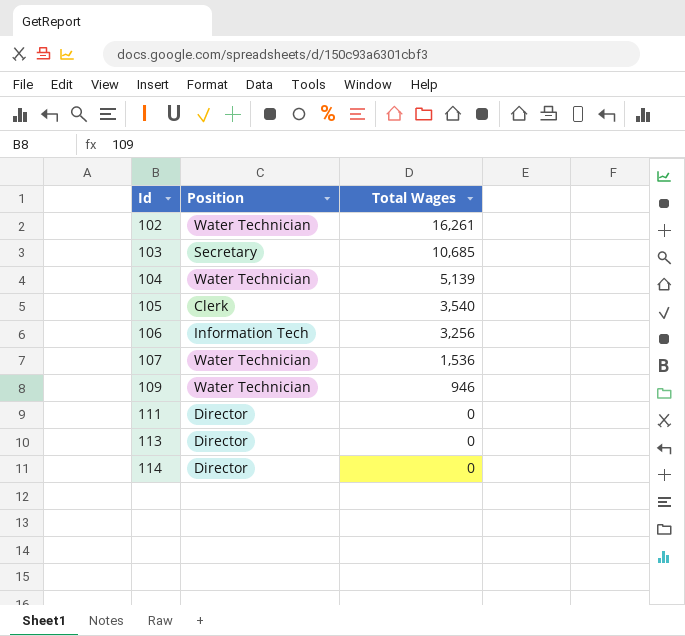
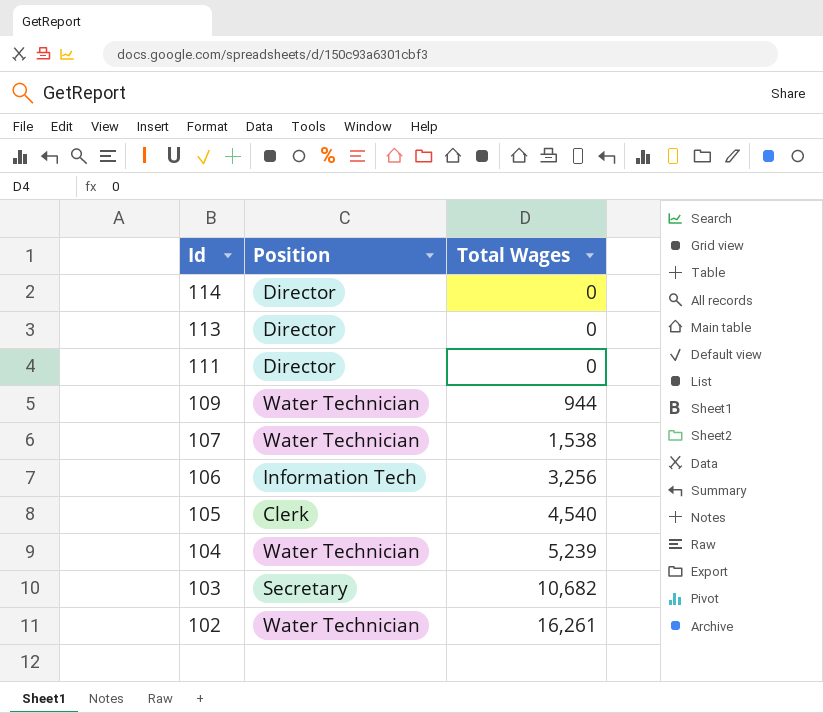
row order: Id ascending -> Id descending
109 | Total Wages: 946 -> 944
107 | Total Wages: 1,536 -> 1,538
105 | Total Wages: 3,540 -> 4,540
104 | Total Wages: 5,139 -> 5,239
103 | Total Wages: 10,685 -> 10,682

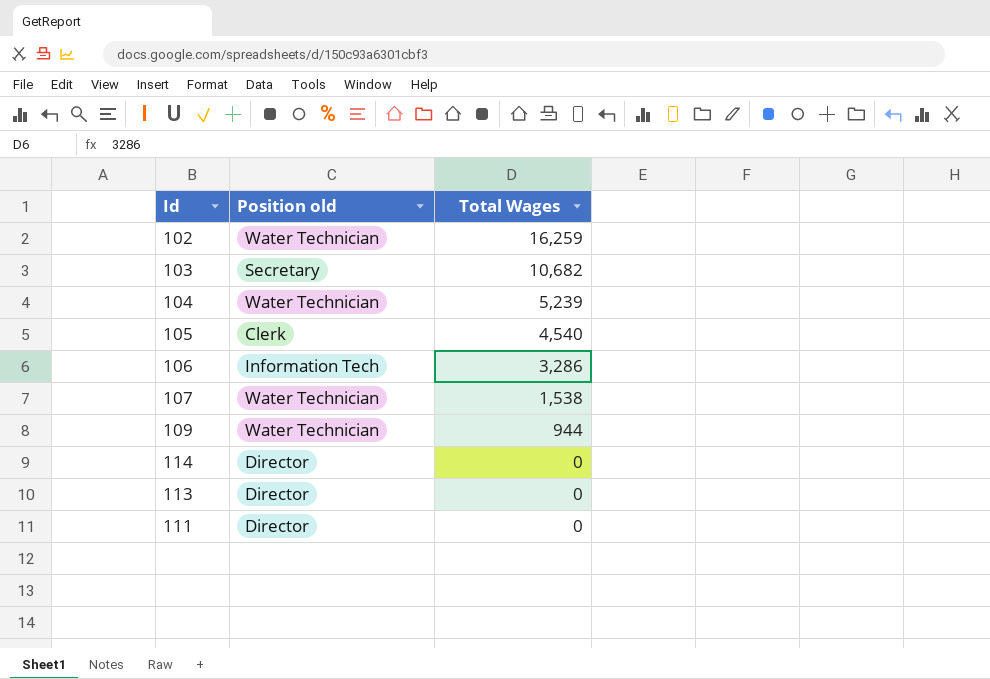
row order: Id descending -> Total Wages descending
column name: Position -> Position old
102 | Total Wages: 16,261 -> 16,259
106 | Total Wages: 3,256 -> 3,286

